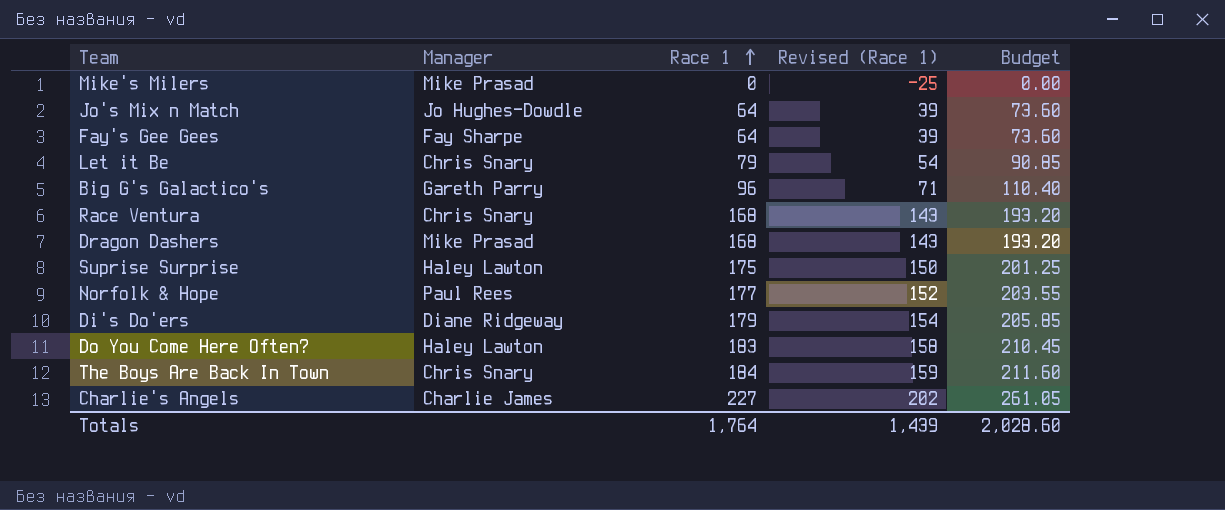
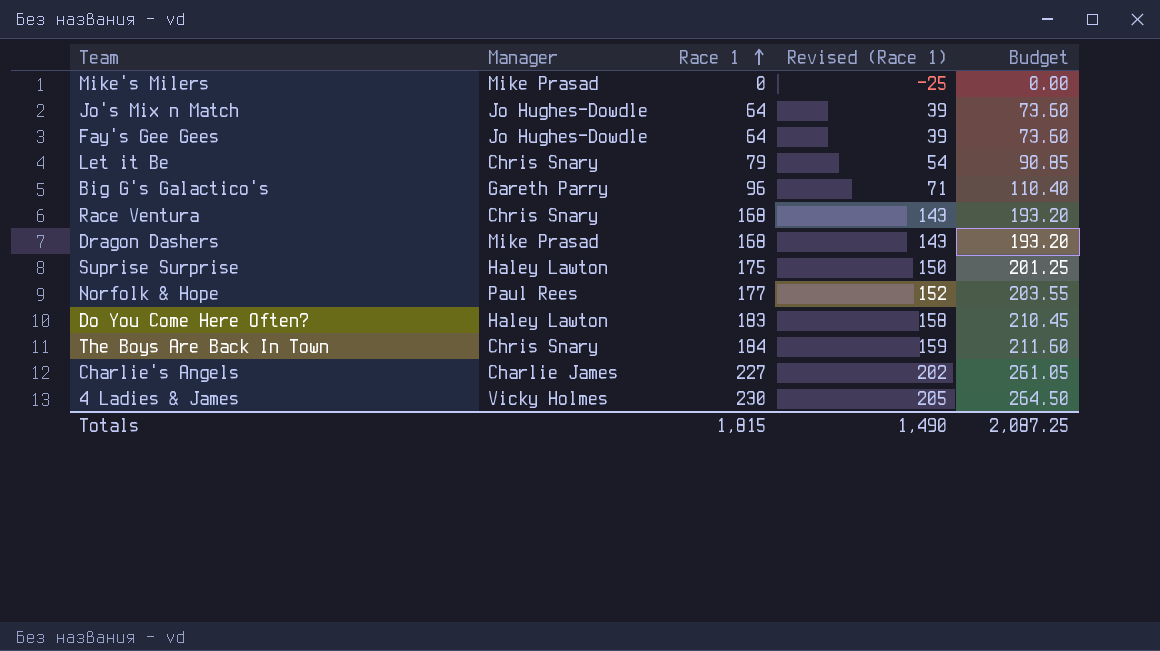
row Di's Do'ers: Diane Ridgeway | 179 | 154 | 205.85 -> none
Fay's Gee Gees | Manager: Fay Sharpe -> Jo Hughes-Dowdle
row 4 Ladies & James: none -> Vicky Holmes | 230 | 205 | 264.50
Totals | Race 1: 1,764 -> 1,815
Totals | Revised (Race 1): 1,439 -> 1,490
Totals | Budget: 2,028.60 -> 2,087.25

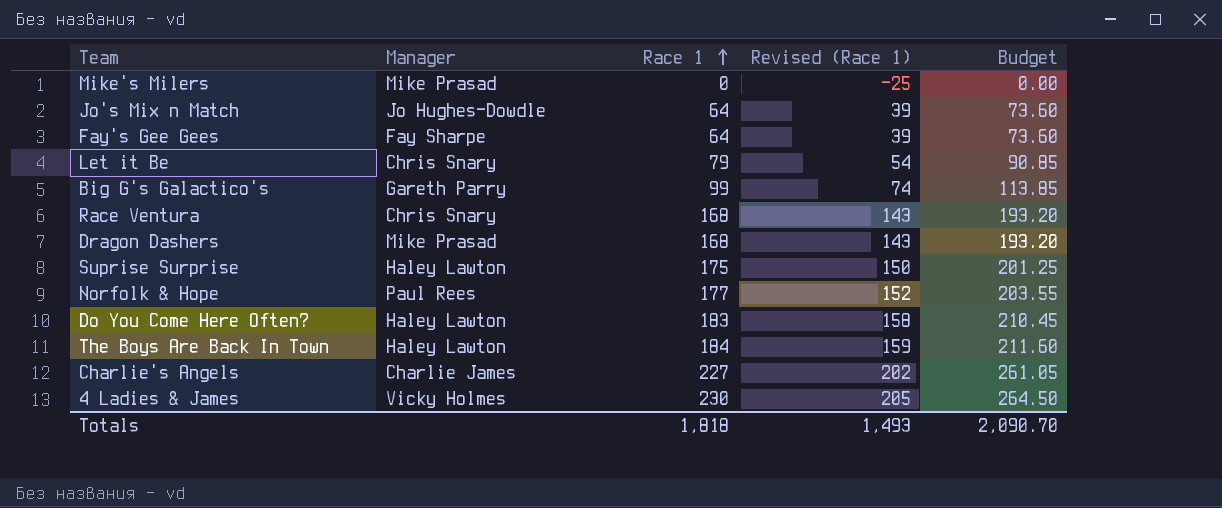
Fay's Gee Gees | Manager: Jo Hughes-Dowdle -> Fay Sharpe
Big G's Galactico's | Race 1: 96 -> 99
Big G's Galactico's | Revised (Race 1): 71 -> 74
Big G's Galactico's | Budget: 110.40 -> 113.85
The Boys Are Back In Town | Manager: Chris Snary -> Haley Lawton
Totals | Race 1: 1,815 -> 1,818
Totals | Revised (Race 1): 1,490 -> 1,493
Totals | Budget: 2,087.25 -> 2,090.70

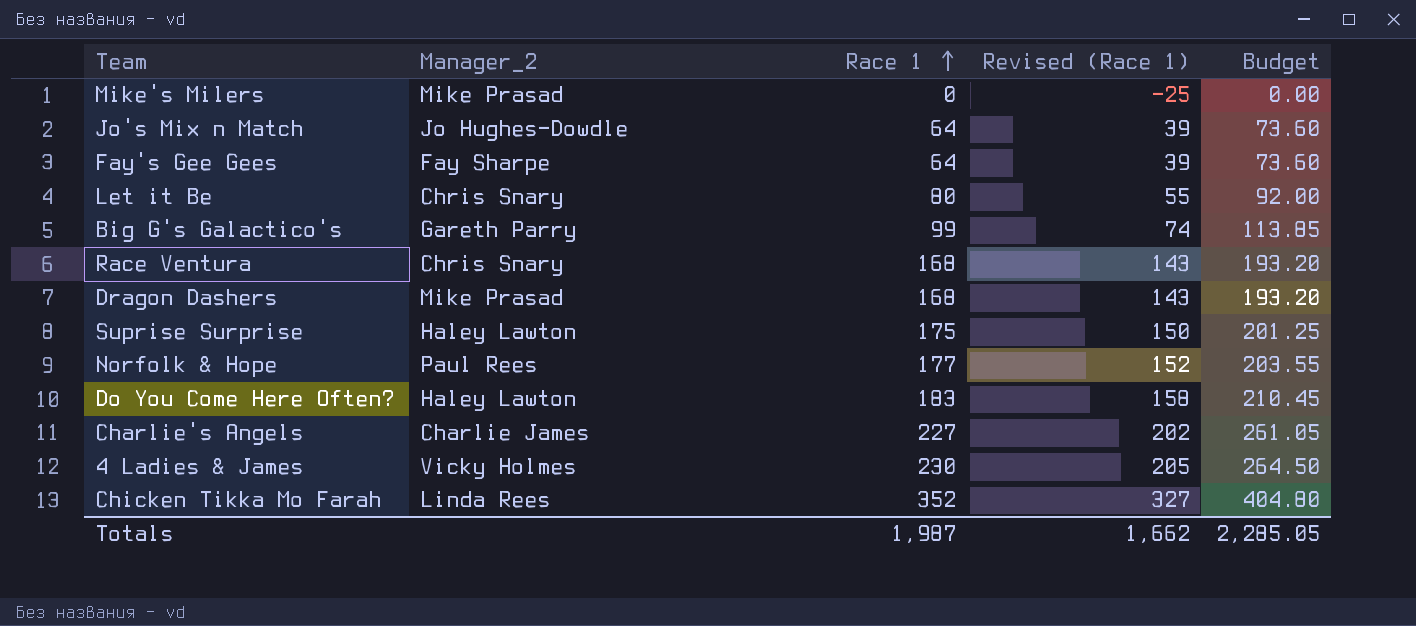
column name: Manager -> Manager_2
row The Boys Are Back In Town: Haley Lawton | 184 | 159 | 211.60 -> none
Let it Be | Race 1: 79 -> 80
Let it Be | Revised (Race 1): 54 -> 55
Let it Be | Budget: 90.85 -> 92.00
row Chicken Tikka Mo Farah: none -> Linda Rees | 352 | 327 | 404.80
Totals | Race 1: 1,818 -> 1,987
Totals | Revised (Race 1): 1,493 -> 1,662
Totals | Budget: 2,090.70 -> 2,285.05

